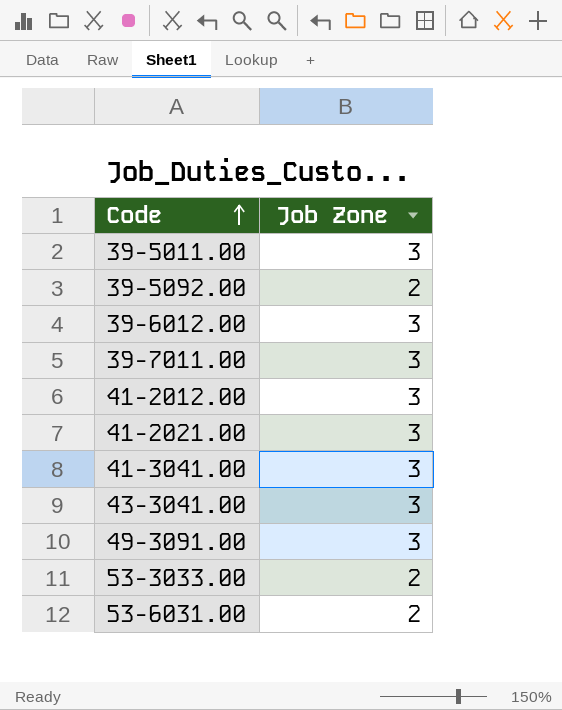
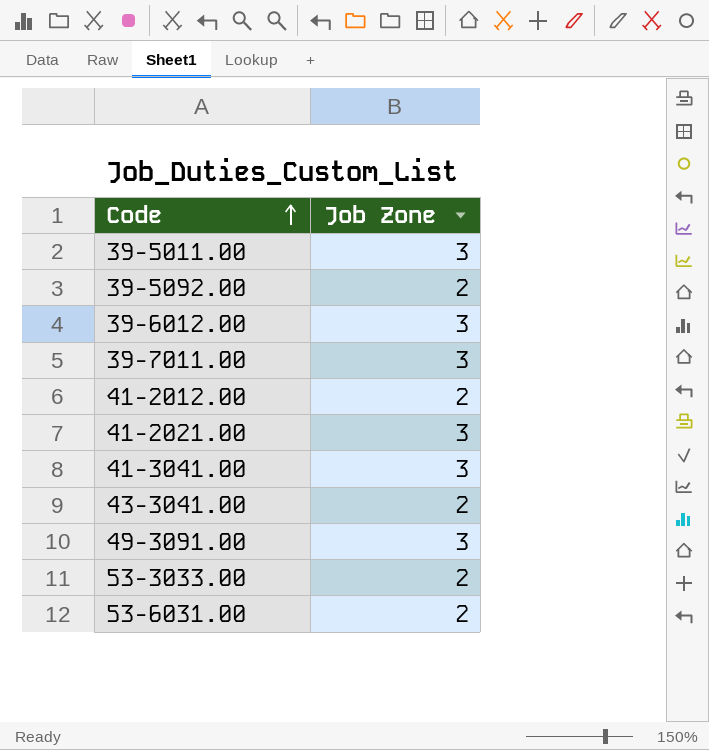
41-2012.00 | Job Zone: 3 -> 2
43-3041.00 | Job Zone: 3 -> 2

